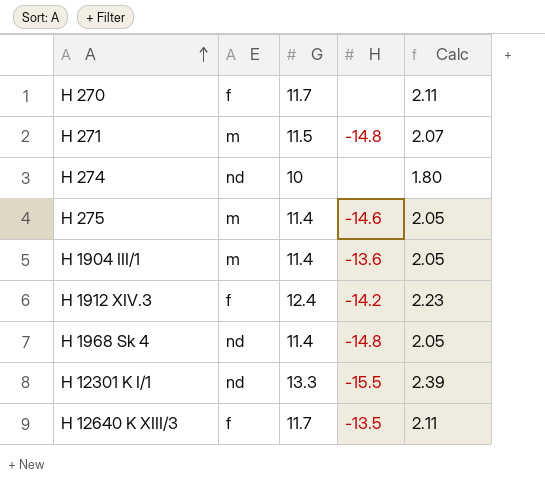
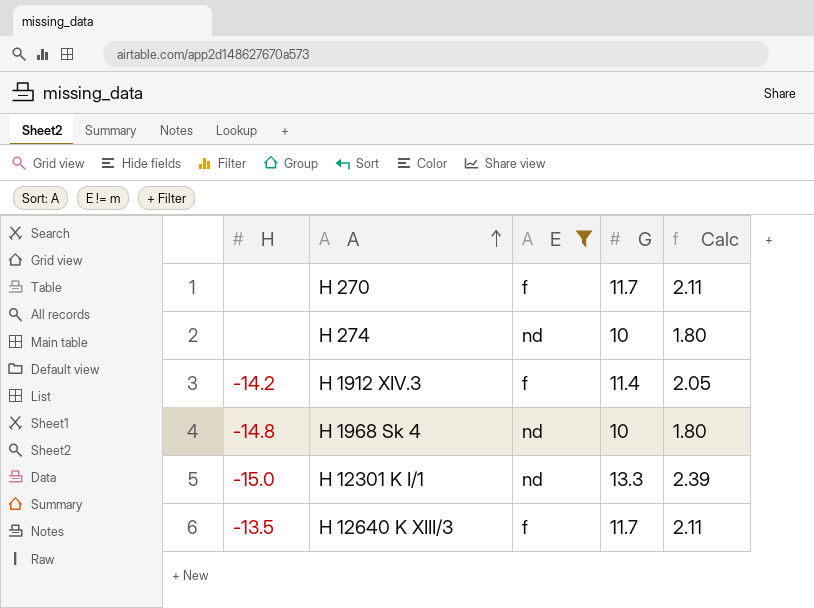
filter: none -> E != m
column H | position: 4 -> 1
H 1912 XIV.3 | G: 12.4 -> 11.4
H 1912 XIV.3 | Calc: 2.23 -> 2.05
H 1968 Sk 4 | G: 11.4 -> 10
H 1968 Sk 4 | Calc: 2.05 -> 1.80
H 12301 K I/1 | H: -15.5 -> -15.0

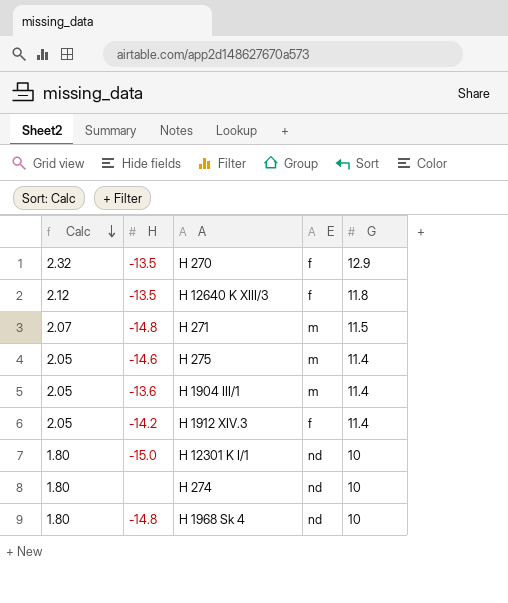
filter: E != m -> none
row order: A ascending -> Calc descending
column Calc | position: 5 -> 1
H 270 | Calc: 2.11 -> 2.32
H 270 | H: none -> -13.5
H 270 | G: 11.7 -> 12.9
H 12640 K XIII/3 | Calc: 2.11 -> 2.12
H 12640 K XIII/3 | G: 11.7 -> 11.8
H 12301 K I/1 | Calc: 2.39 -> 1.80
H 12301 K I/1 | G: 13.3 -> 10

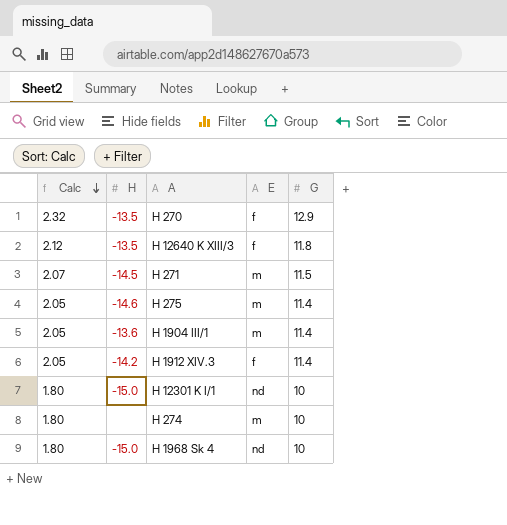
H 271 | H: -14.8 -> -14.5
H 274 | E: nd -> m
H 1968 Sk 4 | H: -14.8 -> -15.0

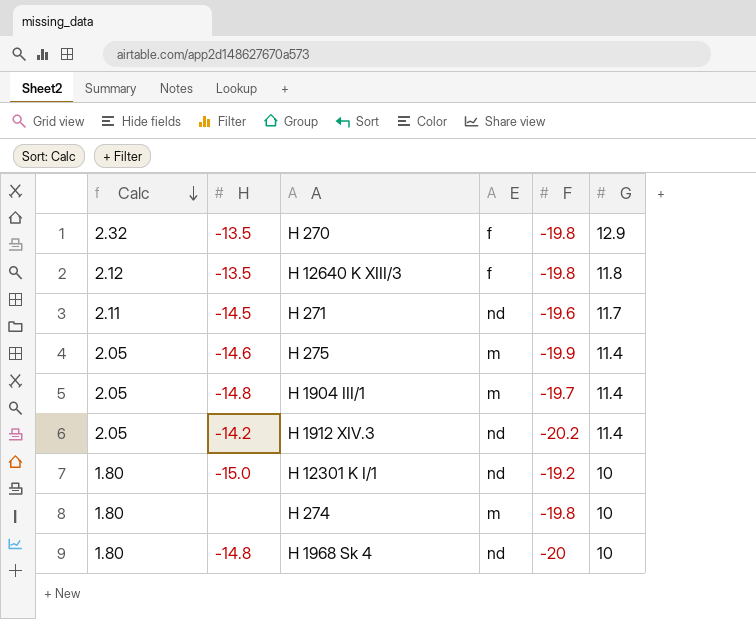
column F | position: none -> 5
H 271 | Calc: 2.07 -> 2.11
H 271 | E: m -> nd
H 271 | G: 11.5 -> 11.7
H 1904 III/1 | H: -13.6 -> -14.8
H 1912 XIV.3 | E: f -> nd
H 1968 Sk 4 | H: -15.0 -> -14.8

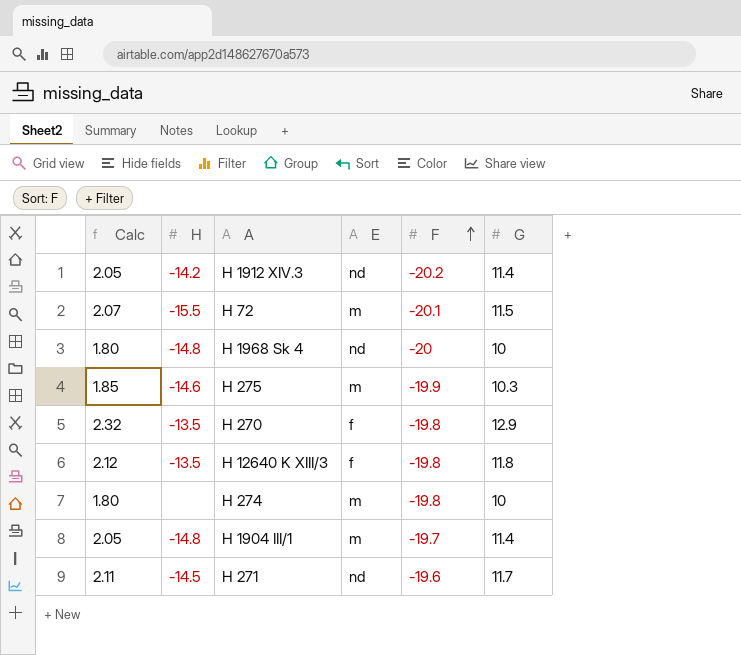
row order: Calc descending -> F ascending
row H 12301 K I/1: 1.80 | -15.0 | nd | -19.2 | 10 -> none
row H 72: none -> 2.07 | -15.5 | m | -20.1 | 11.5
H 275 | Calc: 2.05 -> 1.85
H 275 | G: 11.4 -> 10.3

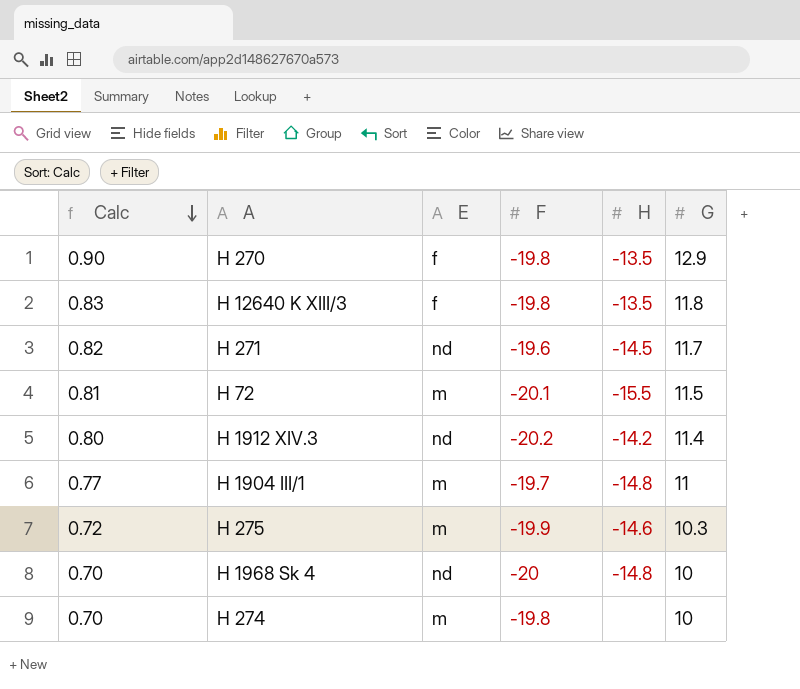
row order: F ascending -> Calc descending
column Calc | formula: [G] * 0.18 -> [G] * 0.07
column H | position: 2 -> 5
H 1904 III/1 | G: 11.4 -> 11

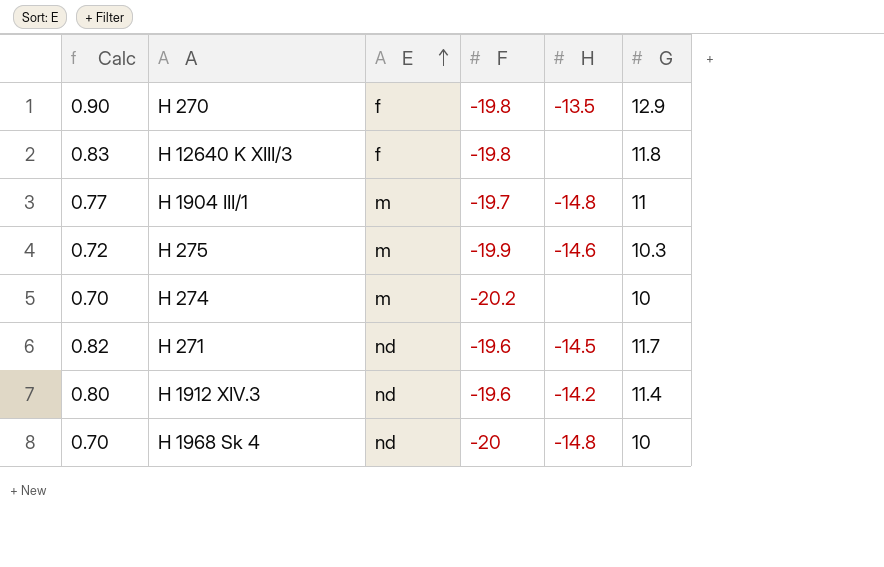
row order: Calc descending -> E ascending
row H 72: 0.81 | m | -20.1 | -15.5 | 11.5 -> none
H 12640 K XIII/3 | H: -13.5 -> none
H 274 | F: -19.8 -> -20.2
H 1912 XIV.3 | F: -20.2 -> -19.6

